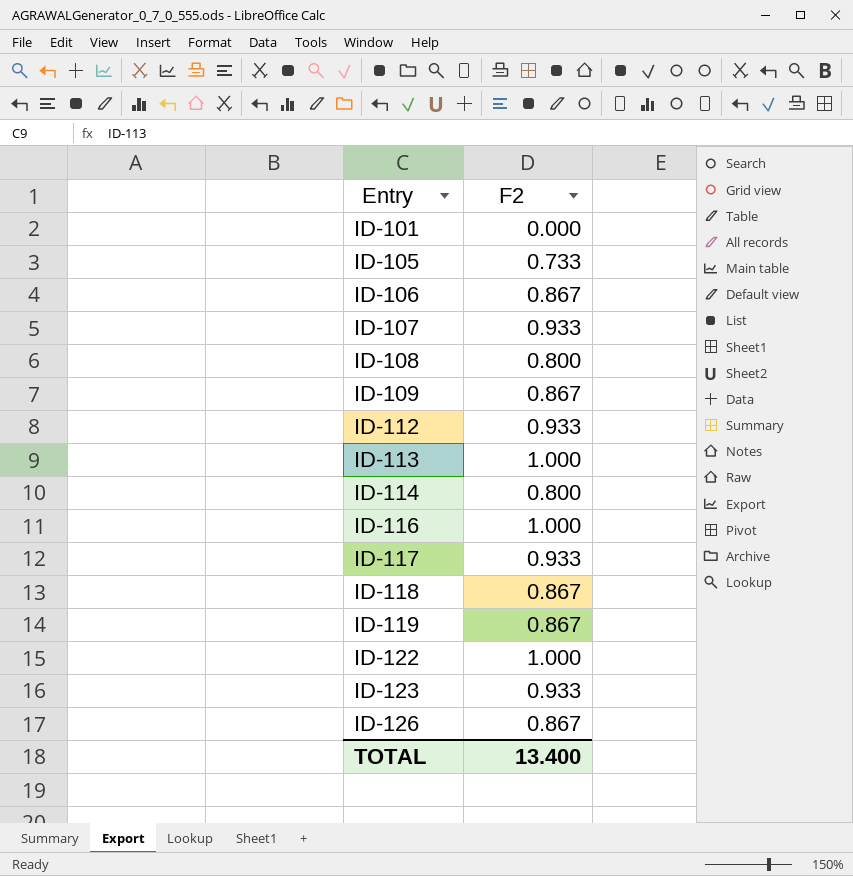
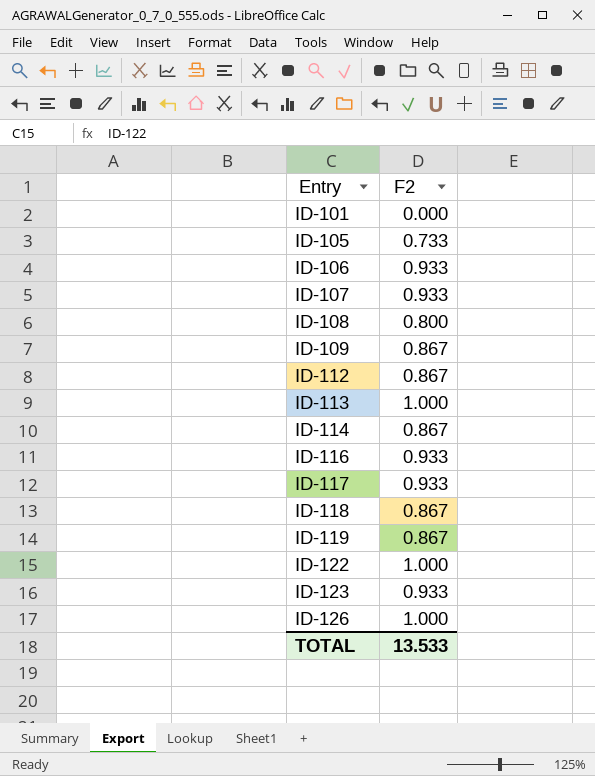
ID-106 | F2: 0.867 -> 0.933
ID-112 | F2: 0.933 -> 0.867
ID-114 | F2: 0.800 -> 0.867
ID-116 | F2: 1.000 -> 0.933
ID-126 | F2: 0.867 -> 1.000
TOTAL | F2: 13.400 -> 13.533

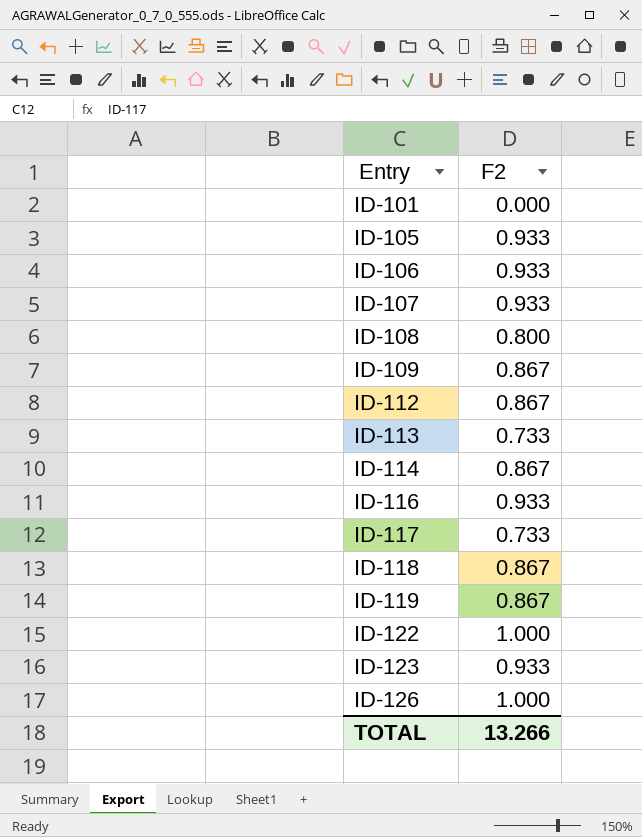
ID-105 | F2: 0.733 -> 0.933
ID-113 | F2: 1.000 -> 0.733
ID-117 | F2: 0.933 -> 0.733
TOTAL | F2: 13.533 -> 13.266

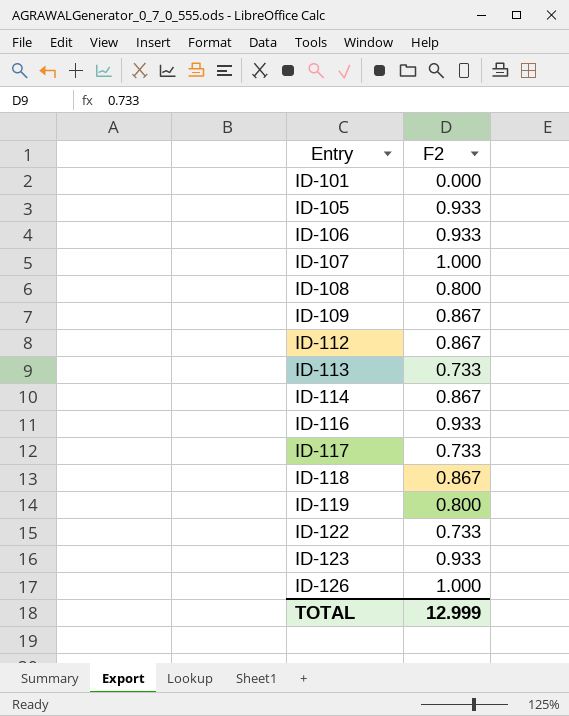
ID-107 | F2: 0.933 -> 1.000
ID-119 | F2: 0.867 -> 0.800
ID-122 | F2: 1.000 -> 0.733
TOTAL | F2: 13.266 -> 12.999

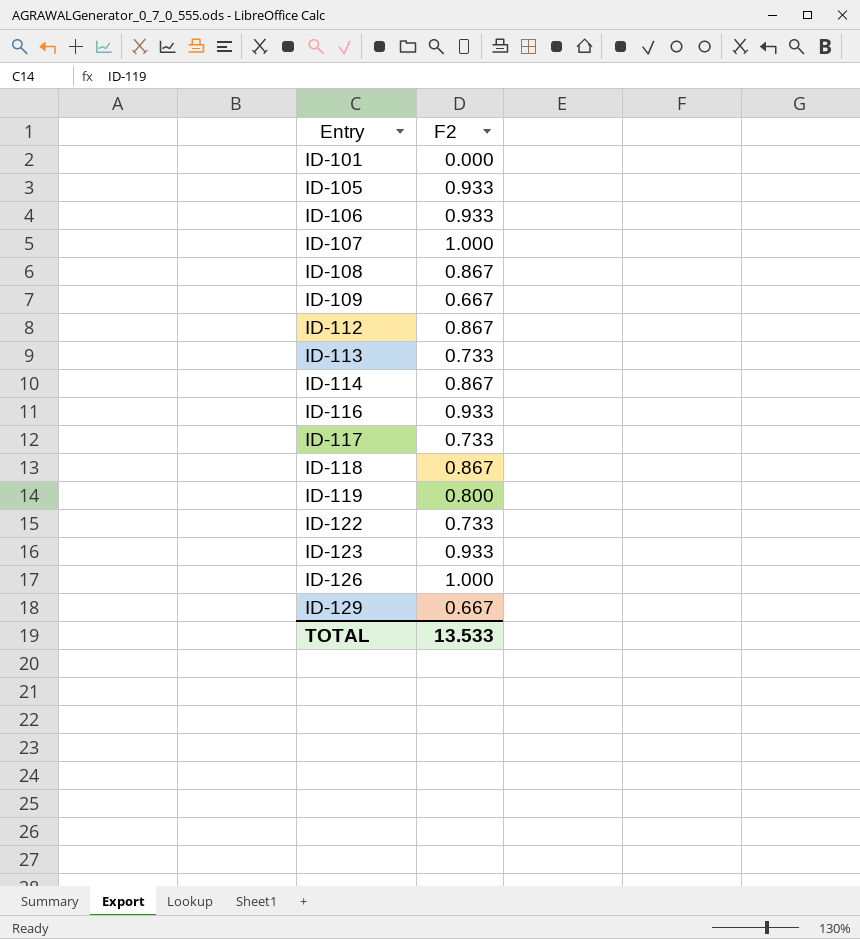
ID-108 | F2: 0.800 -> 0.867
ID-109 | F2: 0.867 -> 0.667
row ID-129: none -> 0.667
TOTAL | F2: 12.999 -> 13.533

